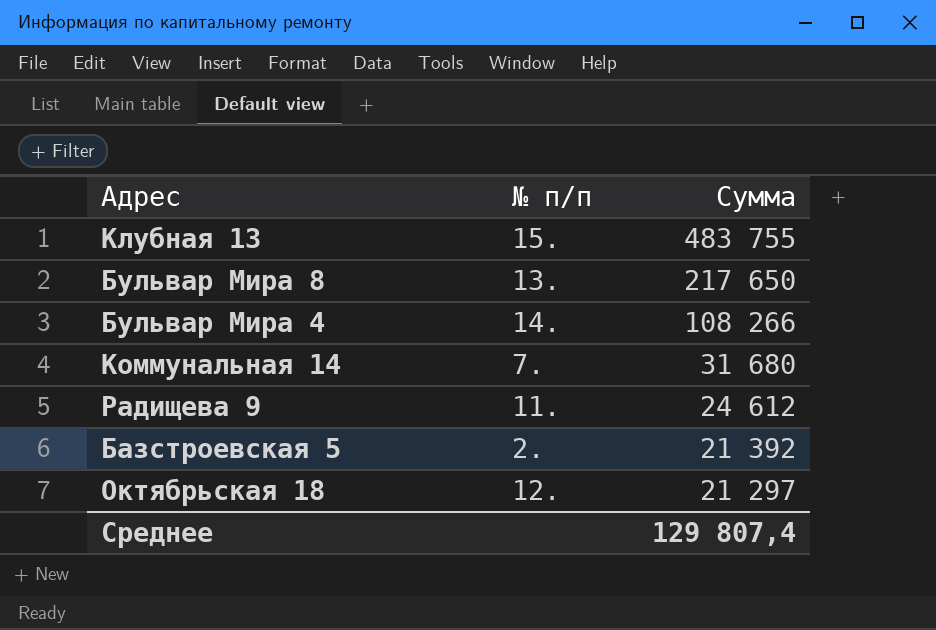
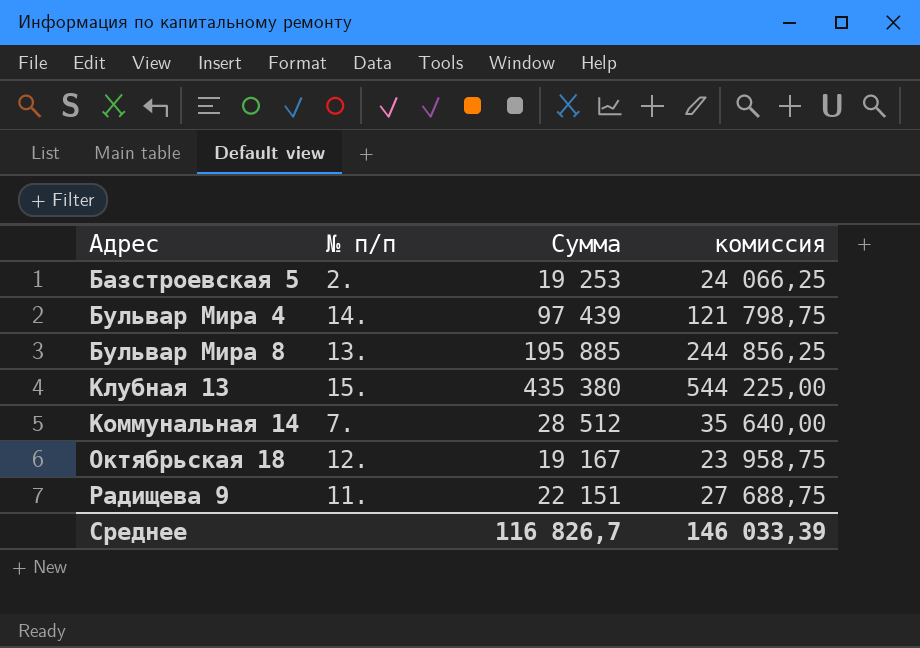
row order: Сумма descending -> Адрес ascending
column комиссия | formula: none -> [Сумма] * 1,25
Базстроевская 5 | Сумма: 21 392 -> 19 253
Бульвар Мира 4 | Сумма: 108 266 -> 97 439
Бульвар Мира 8 | Сумма: 217 650 -> 195 885
Клубная 13 | Сумма: 483 755 -> 435 380
Коммунальная 14 | Сумма: 31 680 -> 28 512
Октябрьская 18 | Сумма: 21 297 -> 19 167
Радищева 9 | Сумма: 24 612 -> 22 151
Среднее | Сумма: 129 807,4 -> 116 826,7

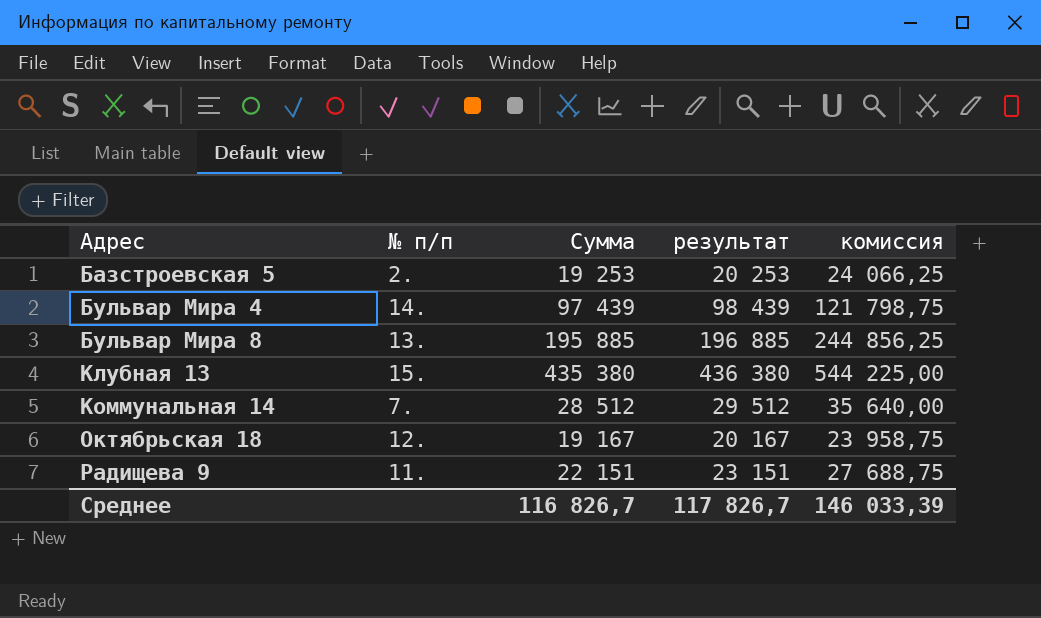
column результат | formula: none -> [Сумма] + 1000

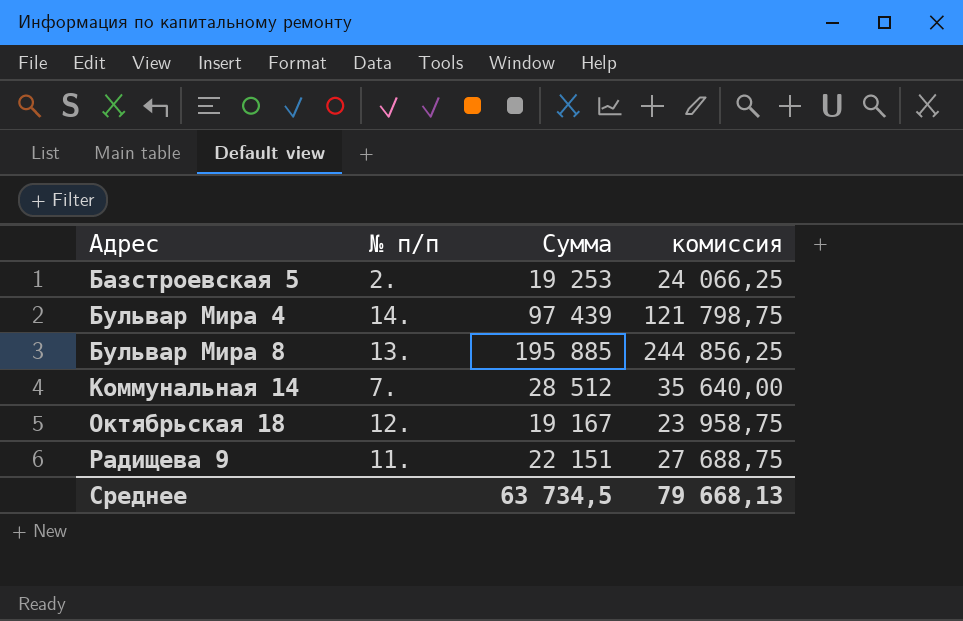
column результат | formula: [Сумма] + 1000 -> none
row Клубная 13: 15. | 435 380 | 436 380 | 544 225,00 -> none
Среднее | Сумма: 116 826,7 -> 63 734,5
Среднее | комиссия: 146 033,39 -> 79 668,13

